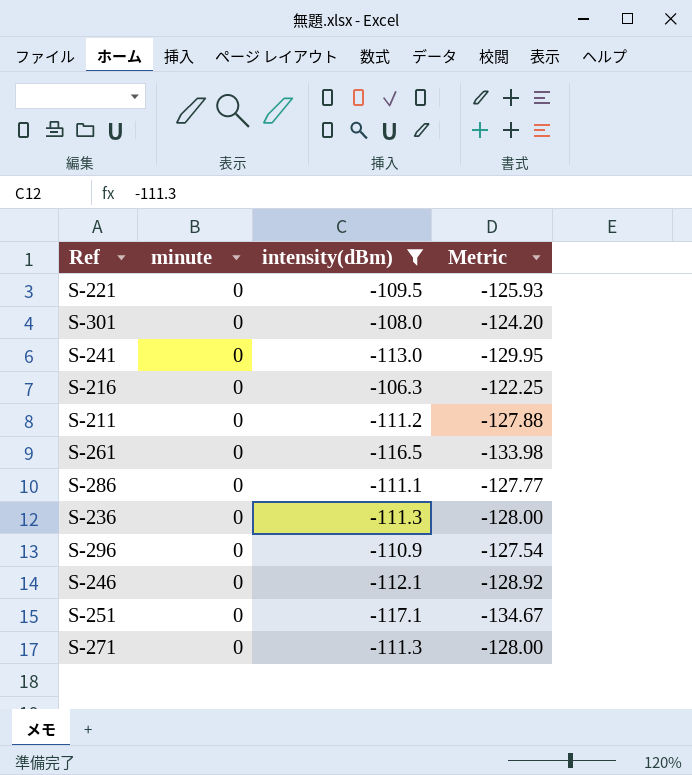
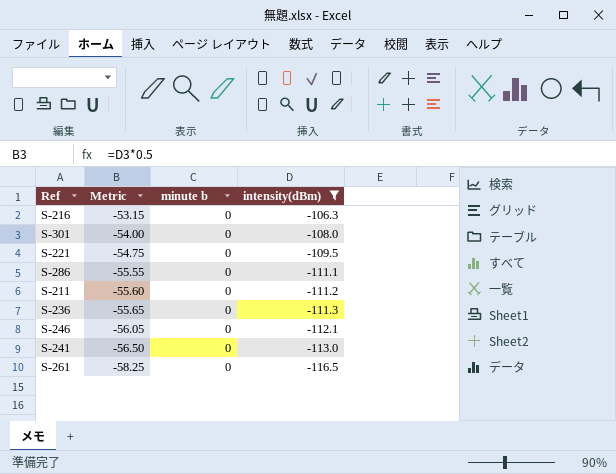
row order: none -> Metric descending
column Metric | formula: [intensity(dBm)] * 1.15 -> [intensity(dBm)] * 0.5
column Metric | position: 4 -> 2
column name: minute -> minute b
row S-296: 0 | -110.9 | -127.54 -> none
row S-251: 0 | -117.1 | -134.67 -> none
row S-271: 0 | -111.3 | -128.00 -> none

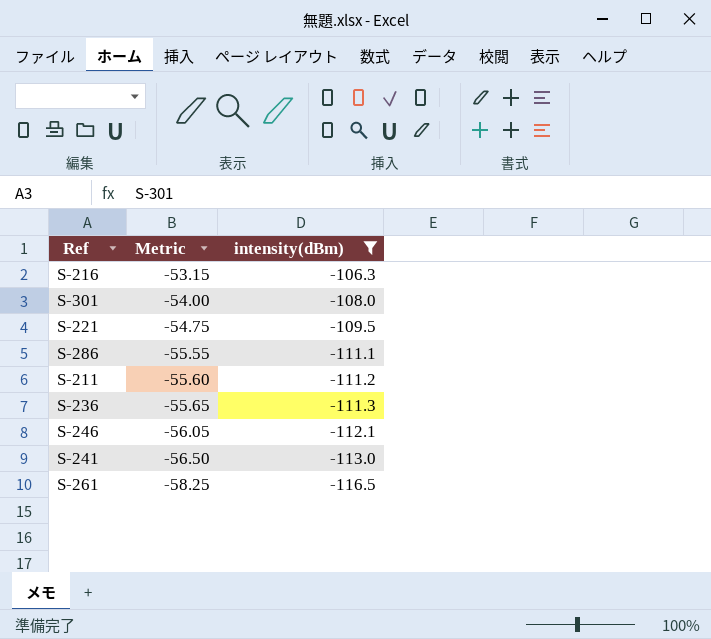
column minute b | position: 3 -> none

